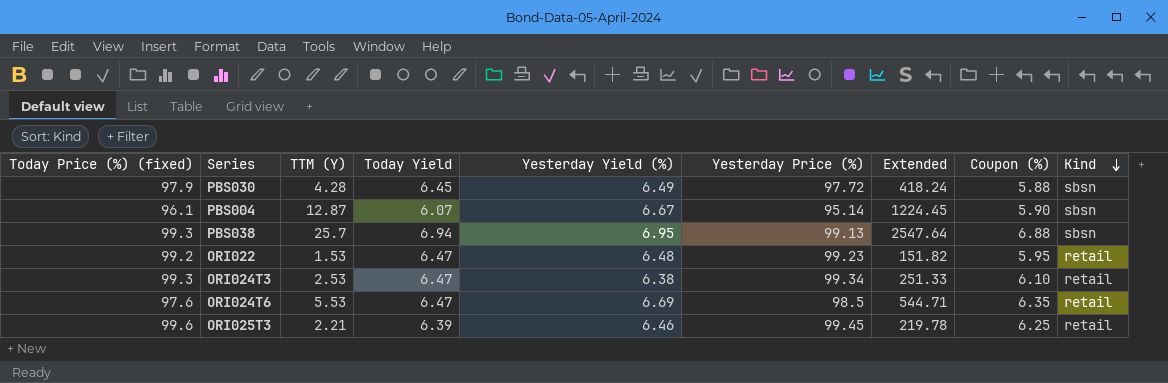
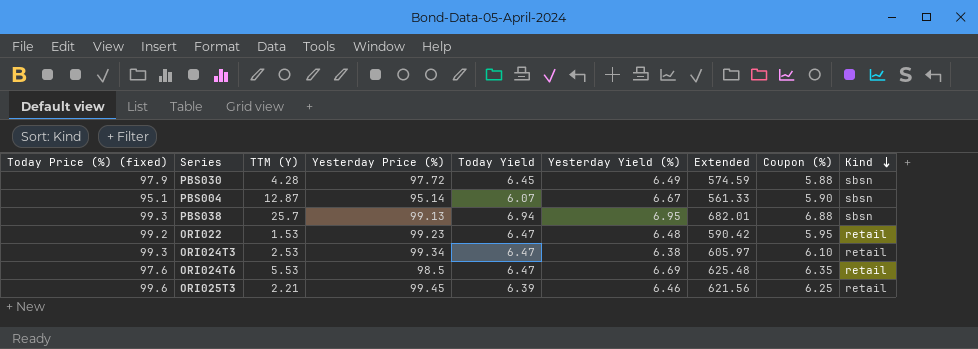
column Yesterday Price (%) | position: 6 -> 4
column Extended | formula: [TTM (Y)] * [Yesterday Price (%)] -> [Yesterday Price (%)] * [Coupon (%)]
PBS004 | Today Price (%) (fixed): 96.1 -> 95.1

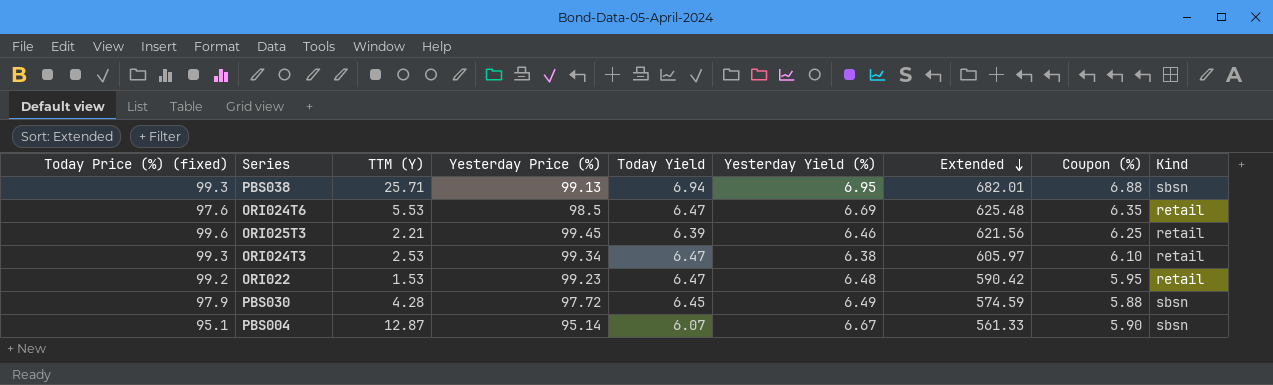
row order: Kind descending -> Extended descending
PBS038 | TTM (Y): 25.7 -> 25.71

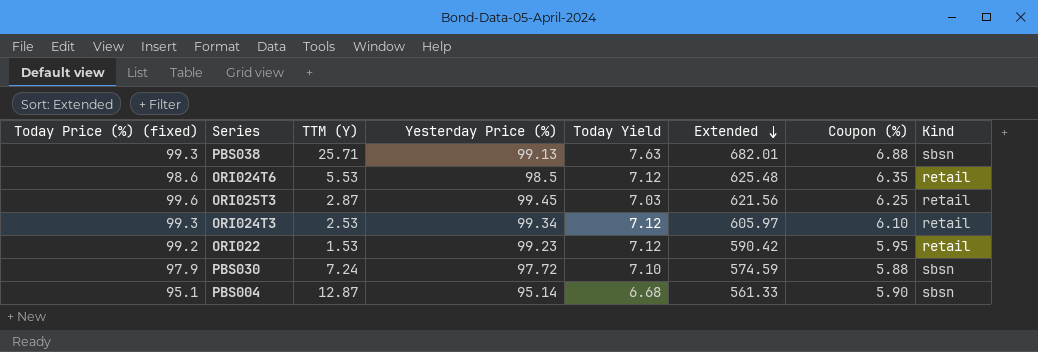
column Yesterday Yield (%) | position: 6 -> none
PBS038 | Today Yield: 6.94 -> 7.63
ORI024T6 | Today Price (%) (fixed): 97.6 -> 98.6
ORI024T6 | Today Yield: 6.47 -> 7.12
ORI025T3 | TTM (Y): 2.21 -> 2.87
ORI025T3 | Today Yield: 6.39 -> 7.03
ORI024T3 | Today Yield: 6.47 -> 7.12
ORI022 | Today Yield: 6.47 -> 7.12
PBS030 | TTM (Y): 4.28 -> 7.24
PBS030 | Today Yield: 6.45 -> 7.10
PBS004 | Today Yield: 6.07 -> 6.68

